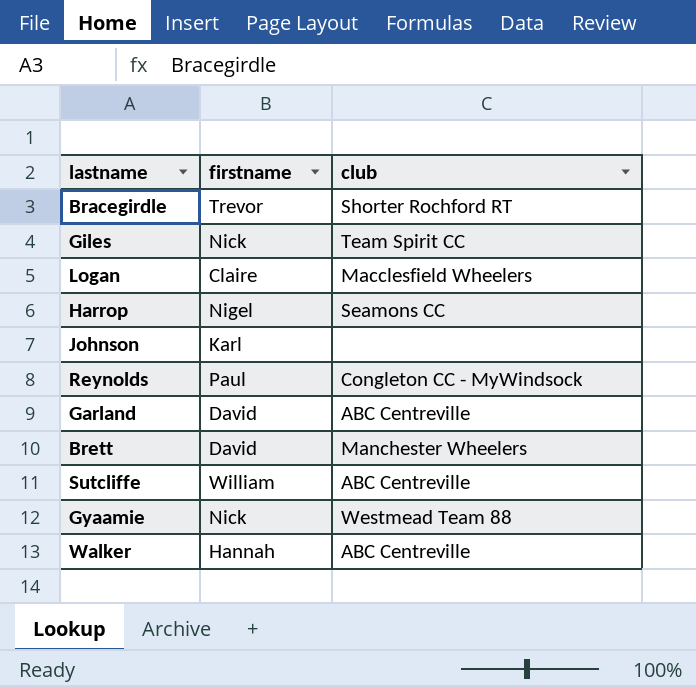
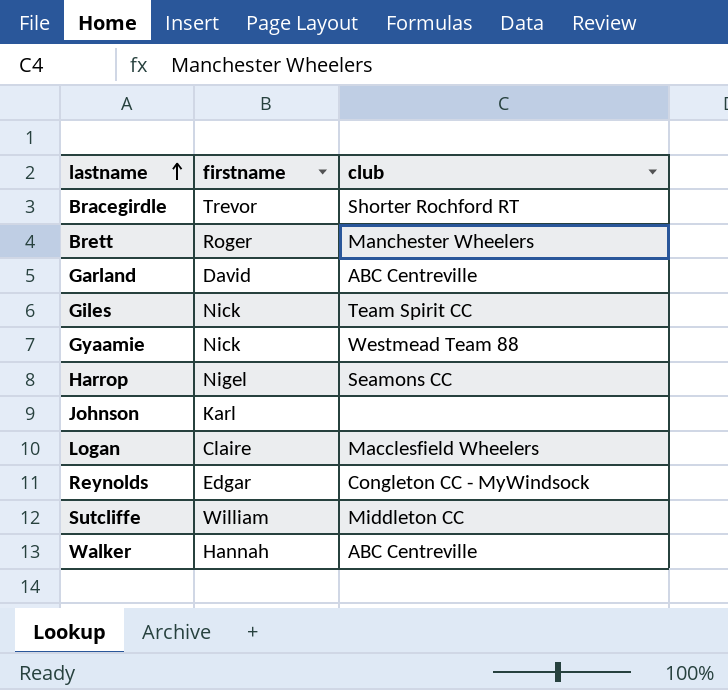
row order: none -> lastname ascending
Brett | firstname: David -> Roger
Reynolds | firstname: Paul -> Edgar
Sutcliffe | club: ABC Centreville -> Middleton CC

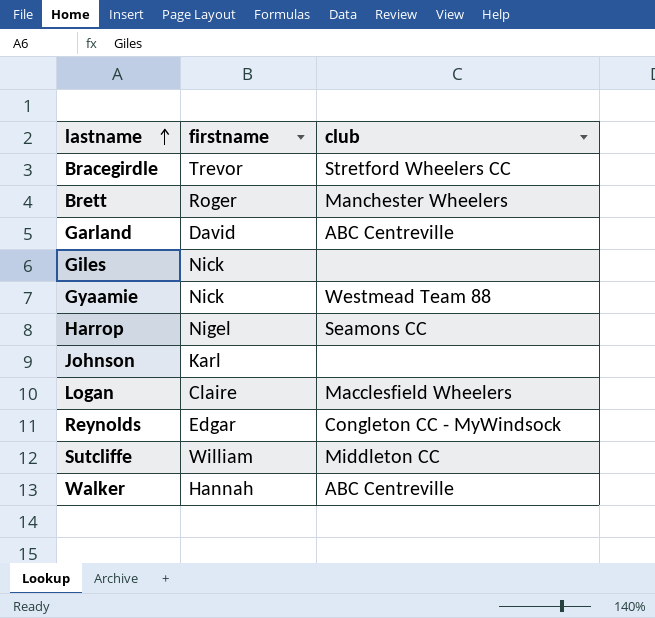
Bracegirdle | club: Shorter Rochford RT -> Stretford Wheelers CC
Giles | club: Team Spirit CC -> none

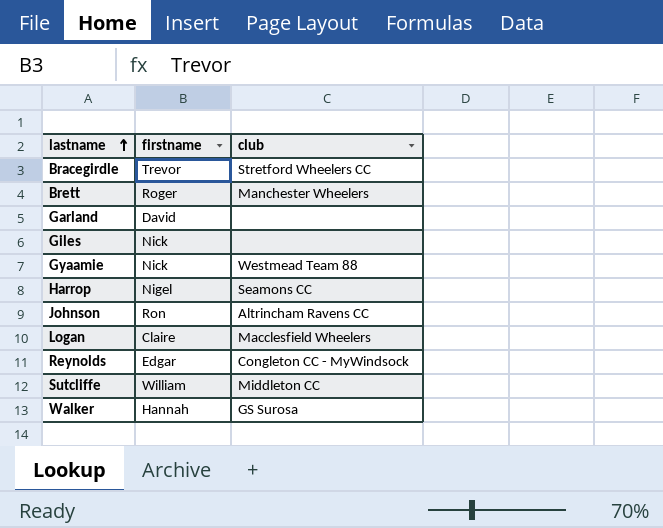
Garland | club: ABC Centreville -> none
Johnson | firstname: Karl -> Ron
Johnson | club: none -> Altrincham Ravens CC
Walker | club: ABC Centreville -> GS Surosa

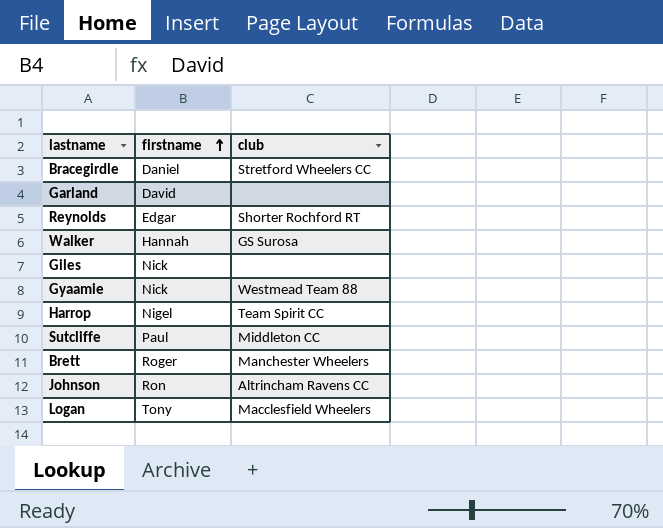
row order: lastname ascending -> firstname ascending
Bracegirdle | firstname: Trevor -> Daniel
Reynolds | club: Congleton CC - MyWindsock -> Shorter Rochford RT
Harrop | club: Seamons CC -> Team Spirit CC
Sutcliffe | firstname: William -> Paul
Logan | firstname: Claire -> Tony

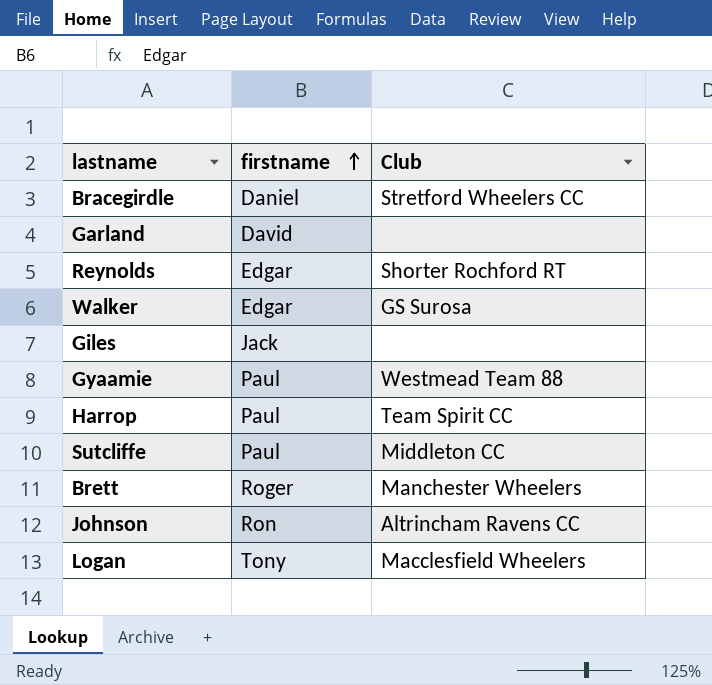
column name: club -> Club
Walker | firstname: Hannah -> Edgar
Giles | firstname: Nick -> Jack
Gyaamie | firstname: Nick -> Paul
Harrop | firstname: Nigel -> Paul

